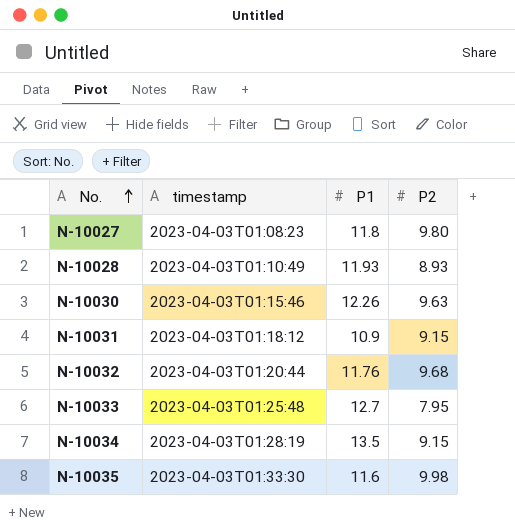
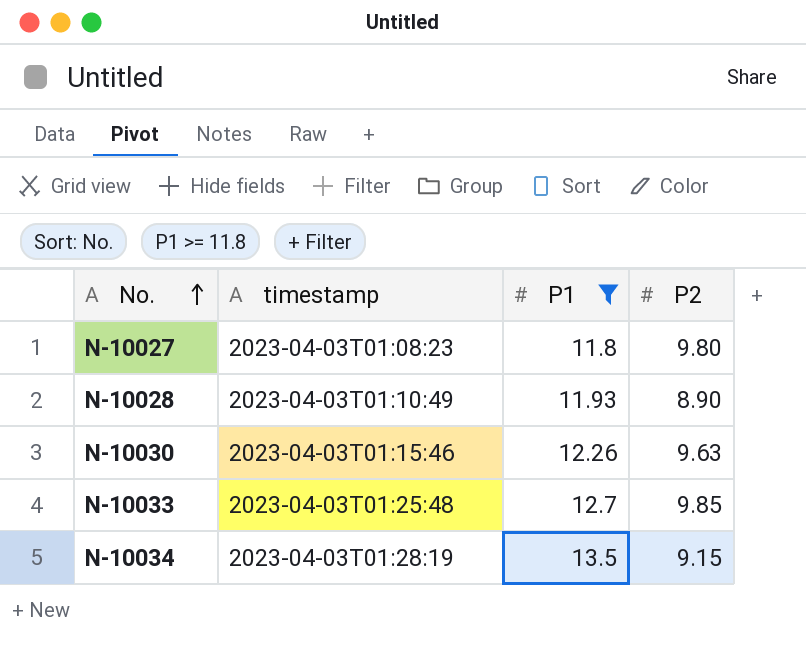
filter: none -> P1 >= 11.8
N-10028 | P2: 8.93 -> 8.90
N-10033 | P2: 7.95 -> 9.85

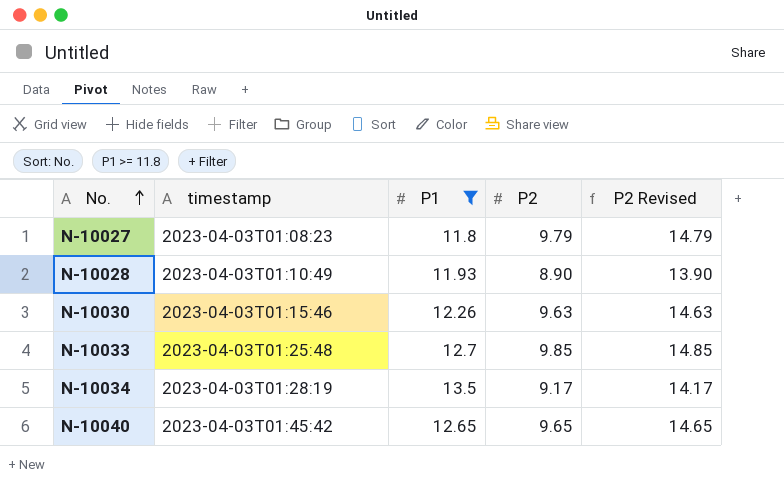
column P2 Revised | formula: none -> [P2] + 5
N-10027 | P2: 9.80 -> 9.79
N-10034 | P2: 9.15 -> 9.17
row N-10040: none -> 2023-04-03T01:45:42 | 12.65 | 9.65 | 14.65

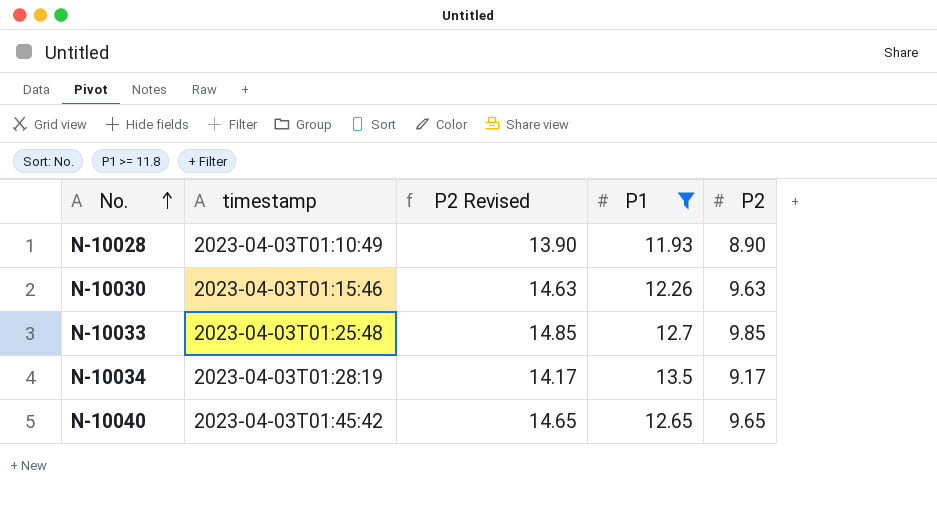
column P2 Revised | position: 5 -> 3
row N-10027: 2023-04-03T01:08:23 | 11.8 | 9.79 | 14.79 -> none

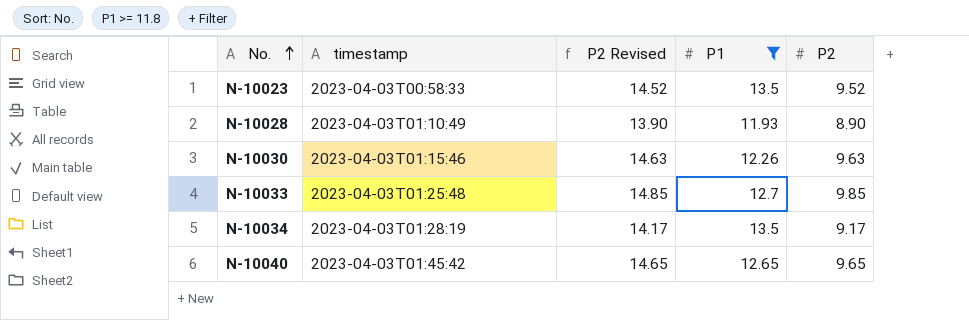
row N-10023: none -> 2023-04-03T00:58:33 | 14.52 | 13.5 | 9.52

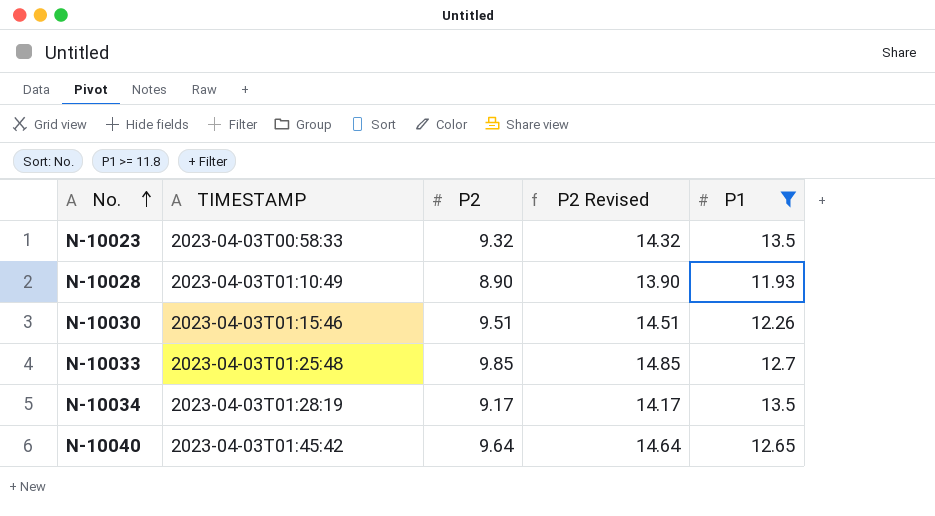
column name: timestamp -> TIMESTAMP
column P2 | position: 5 -> 3
N-10023 | P2: 9.52 -> 9.32
N-10023 | P2 Revised: 14.52 -> 14.32
N-10030 | P2: 9.63 -> 9.51
N-10030 | P2 Revised: 14.63 -> 14.51
N-10040 | P2: 9.65 -> 9.64
N-10040 | P2 Revised: 14.65 -> 14.64

